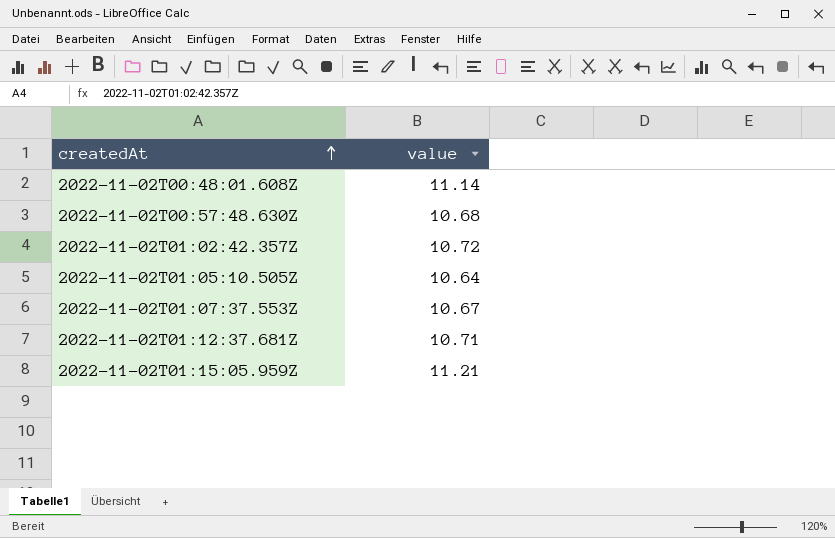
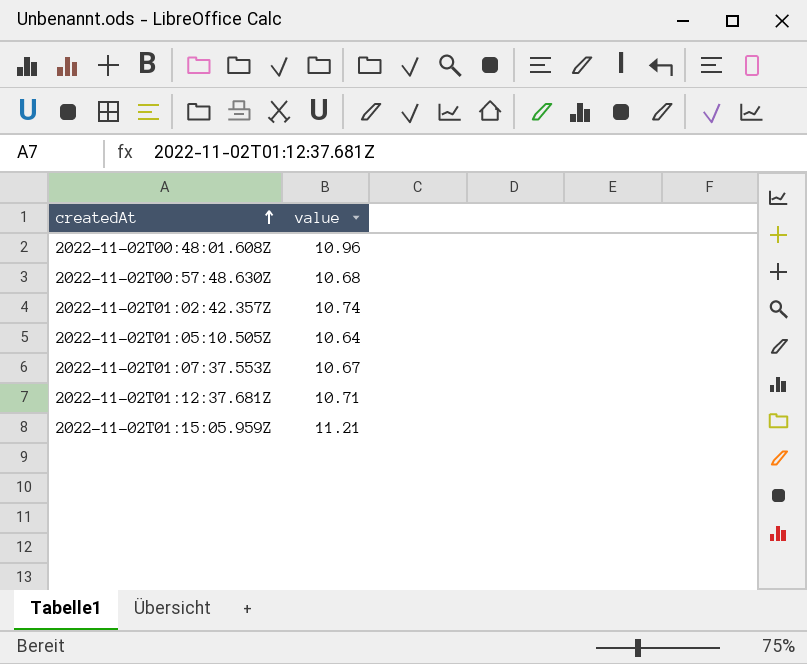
2022-11-02T00:48:01.608Z | value: 11.14 -> 10.96
2022-11-02T01:02:42.357Z | value: 10.72 -> 10.74

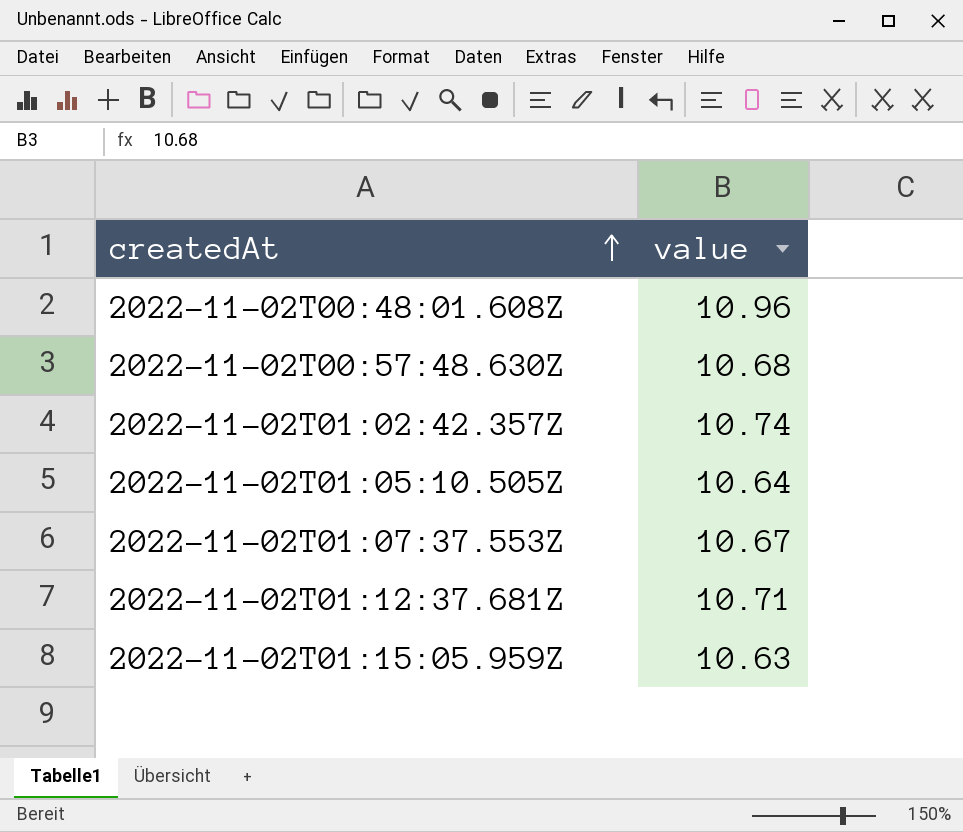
2022-11-02T01:15:05.959Z | value: 11.21 -> 10.63

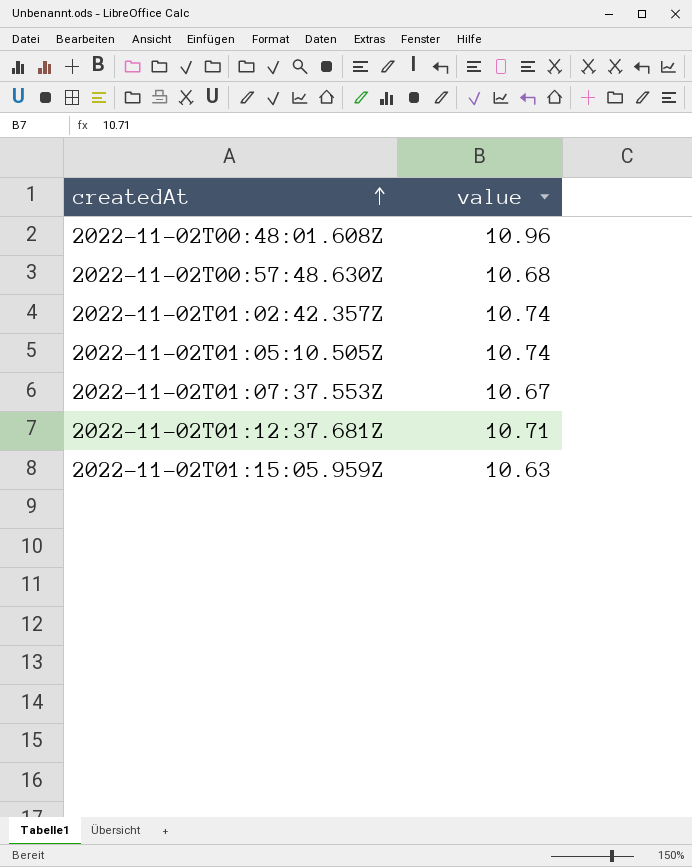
2022-11-02T01:05:10.505Z | value: 10.64 -> 10.74

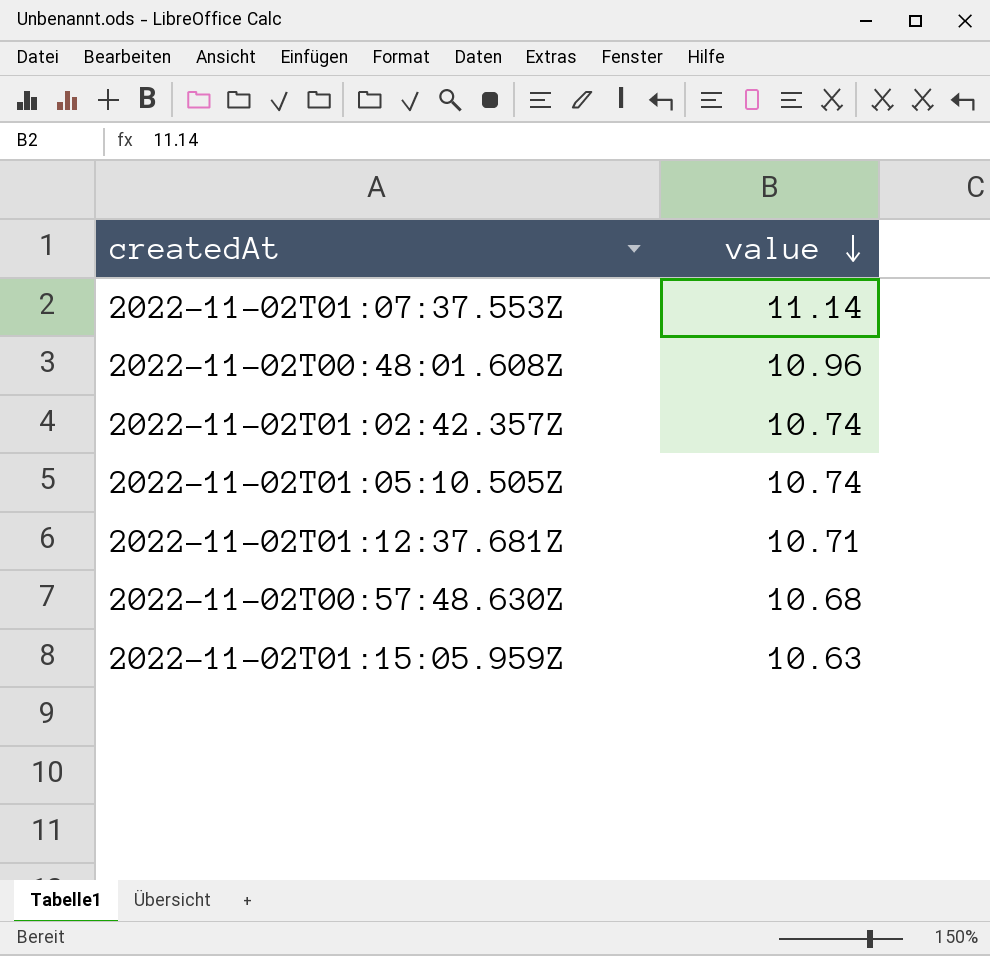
row order: createdAt ascending -> value descending
2022-11-02T01:07:37.553Z | value: 10.67 -> 11.14

